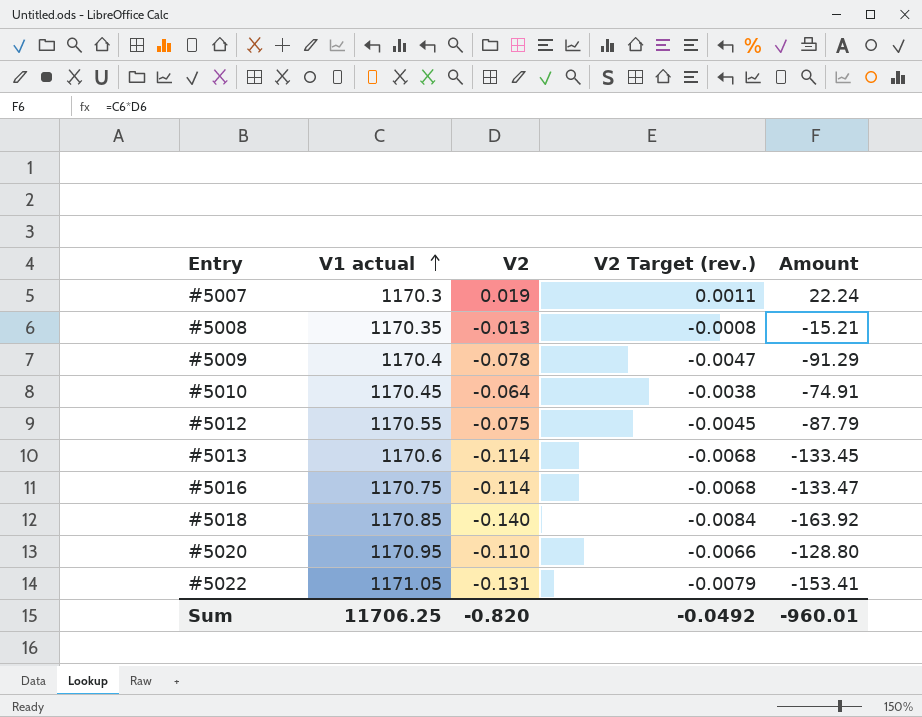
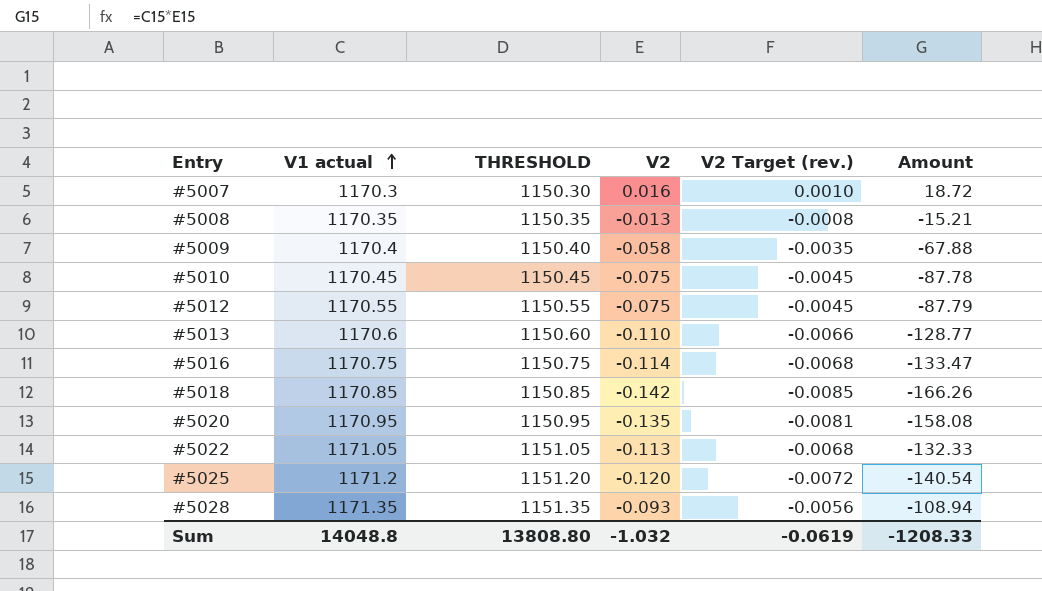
column THRESHOLD | formula: none -> [V1 actual] - 20
#5007 | V2: 0.019 -> 0.016
#5007 | V2 Target (rev.): 0.0011 -> 0.0010
#5007 | Amount: 22.24 -> 18.72
#5009 | V2: -0.078 -> -0.058
#5009 | V2 Target (rev.): -0.0047 -> -0.0035
#5009 | Amount: -91.29 -> -67.88
#5010 | V2: -0.064 -> -0.075
#5010 | V2 Target (rev.): -0.0038 -> -0.0045
#5010 | Amount: -74.91 -> -87.78
#5013 | V2: -0.114 -> -0.110
#5013 | V2 Target (rev.): -0.0068 -> -0.0066
#5013 | Amount: -133.45 -> -128.77
#5018 | V2: -0.140 -> -0.142
#5018 | V2 Target (rev.): -0.0084 -> -0.0085
#5018 | Amount: -163.92 -> -166.26
#5020 | V2: -0.110 -> -0.135
#5020 | V2 Target (rev.): -0.0066 -> -0.0081
#5020 | Amount: -128.80 -> -158.08
#5022 | V2: -0.131 -> -0.113
#5022 | V2 Target (rev.): -0.0079 -> -0.0068
#5022 | Amount: -153.41 -> -132.33
row #5025: none -> 1171.2 | 1151.20 | -0.120 | -0.0072 | -140.54
row #5028: none -> 1171.35 | 1151.35 | -0.093 | -0.0056 | -108.94
Sum | V1 actual: 11706.25 -> 14048.8
Sum | V2: -0.820 -> -1.032
Sum | V2 Target (rev.): -0.0492 -> -0.0619
Sum | Amount: -960.01 -> -1208.33

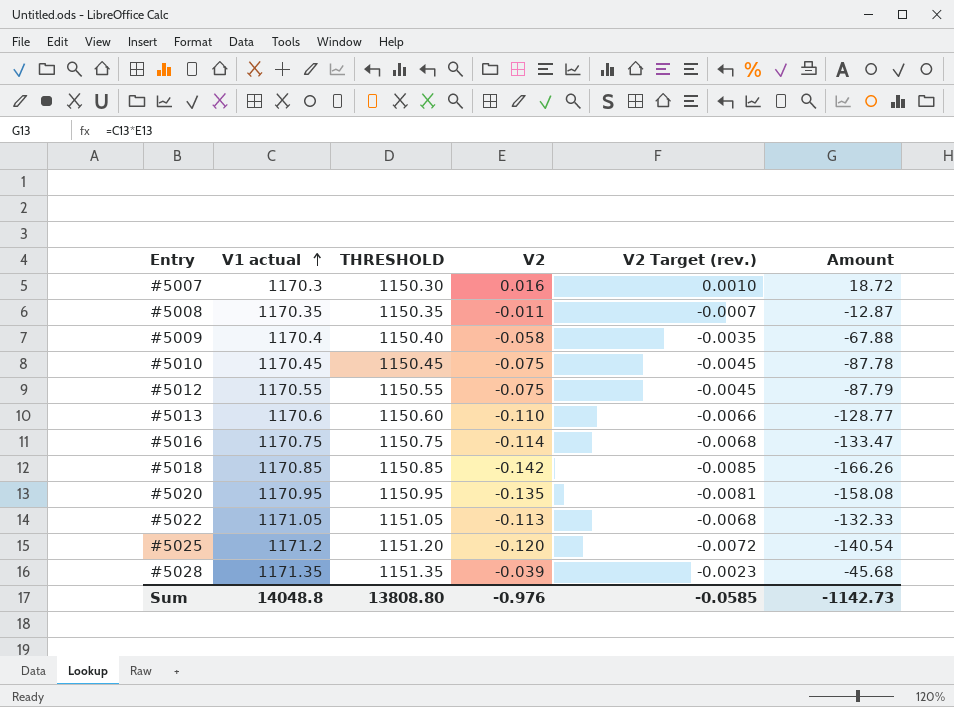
#5008 | V2: -0.013 -> -0.011
#5008 | V2 Target (rev.): -0.0008 -> -0.0007
#5008 | Amount: -15.21 -> -12.87
#5028 | V2: -0.093 -> -0.039
#5028 | V2 Target (rev.): -0.0056 -> -0.0023
#5028 | Amount: -108.94 -> -45.68
Sum | V2: -1.032 -> -0.976
Sum | V2 Target (rev.): -0.0619 -> -0.0585
Sum | Amount: -1208.33 -> -1142.73

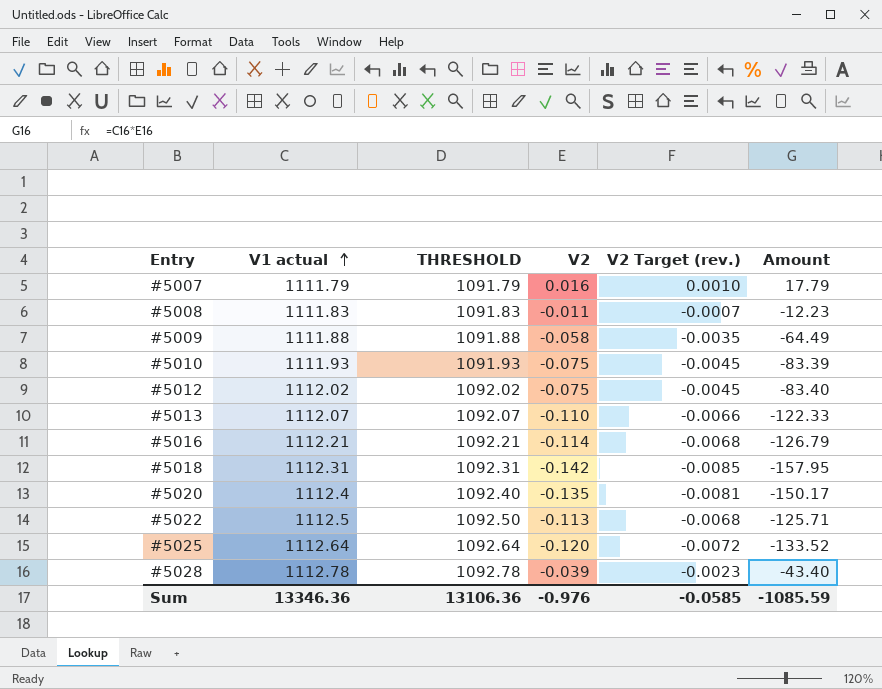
#5007 | V1 actual: 1170.3 -> 1111.79
#5007 | THRESHOLD: 1150.30 -> 1091.79
#5007 | Amount: 18.72 -> 17.79
#5008 | V1 actual: 1170.35 -> 1111.83
#5008 | THRESHOLD: 1150.35 -> 1091.83
#5008 | Amount: -12.87 -> -12.23
#5009 | V1 actual: 1170.4 -> 1111.88
#5009 | THRESHOLD: 1150.40 -> 1091.88
#5009 | Amount: -67.88 -> -64.49
#5010 | V1 actual: 1170.45 -> 1111.93
#5010 | THRESHOLD: 1150.45 -> 1091.93
#5010 | Amount: -87.78 -> -83.39
#5012 | V1 actual: 1170.55 -> 1112.02
#5012 | THRESHOLD: 1150.55 -> 1092.02
#5012 | Amount: -87.79 -> -83.40
#5013 | V1 actual: 1170.6 -> 1112.07
#5013 | THRESHOLD: 1150.60 -> 1092.07
#5013 | Amount: -128.77 -> -122.33
#5016 | V1 actual: 1170.75 -> 1112.21
#5016 | THRESHOLD: 1150.75 -> 1092.21
#5016 | Amount: -133.47 -> -126.79
#5018 | V1 actual: 1170.85 -> 1112.31
#5018 | THRESHOLD: 1150.85 -> 1092.31
#5018 | Amount: -166.26 -> -157.95
#5020 | V1 actual: 1170.95 -> 1112.4
#5020 | THRESHOLD: 1150.95 -> 1092.40
#5020 | Amount: -158.08 -> -150.17
#5022 | V1 actual: 1171.05 -> 1112.5
#5022 | THRESHOLD: 1151.05 -> 1092.50
#5022 | Amount: -132.33 -> -125.71
#5025 | V1 actual: 1171.2 -> 1112.64
#5025 | THRESHOLD: 1151.20 -> 1092.64
#5025 | Amount: -140.54 -> -133.52
#5028 | V1 actual: 1171.35 -> 1112.78
#5028 | THRESHOLD: 1151.35 -> 1092.78
#5028 | Amount: -45.68 -> -43.40
Sum | V1 actual: 14048.8 -> 13346.36
Sum | THRESHOLD: 13808.80 -> 13106.36
Sum | Amount: -1142.73 -> -1085.59

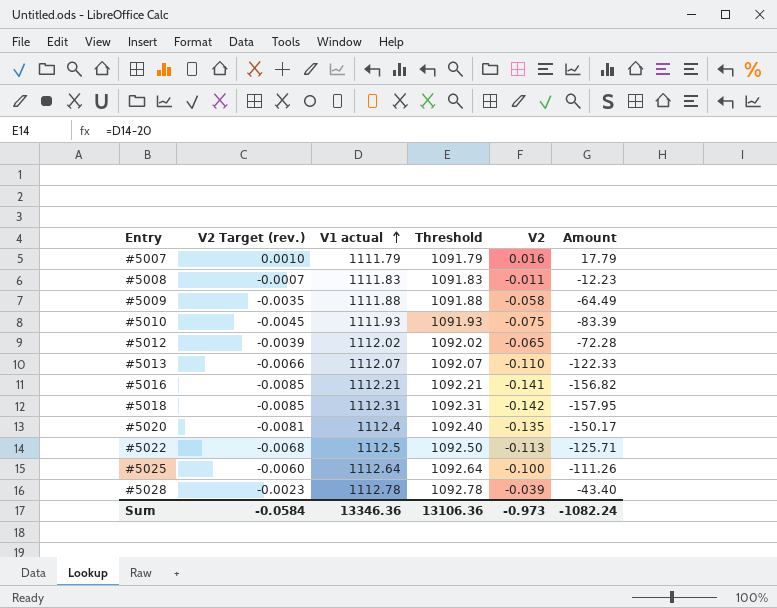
column V2 Target (rev.) | position: 5 -> 2
column name: THRESHOLD -> Threshold
#5012 | V2 Target (rev.): -0.0045 -> -0.0039
#5012 | V2: -0.075 -> -0.065
#5012 | Amount: -83.40 -> -72.28
#5016 | V2 Target (rev.): -0.0068 -> -0.0085
#5016 | V2: -0.114 -> -0.141
#5016 | Amount: -126.79 -> -156.82
#5025 | V2 Target (rev.): -0.0072 -> -0.0060
#5025 | V2: -0.120 -> -0.100
#5025 | Amount: -133.52 -> -111.26
Sum | V2 Target (rev.): -0.0585 -> -0.0584
Sum | V2: -0.976 -> -0.973
Sum | Amount: -1085.59 -> -1082.24

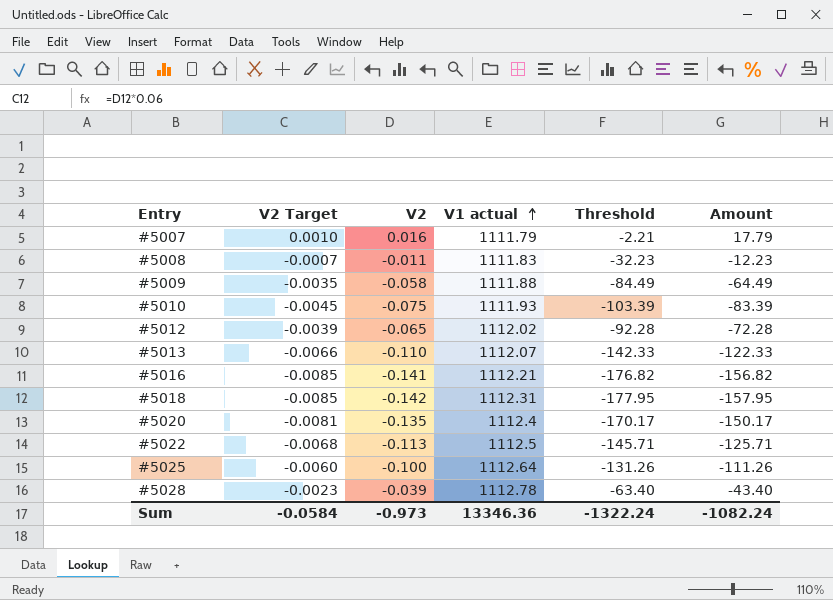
column name: V2 Target (rev.) -> V2 Target
column V2 | position: 5 -> 3
column Threshold | formula: [V1 actual] - 20 -> [Amount] - 20
Sum | Threshold: 13106.36 -> -1322.24

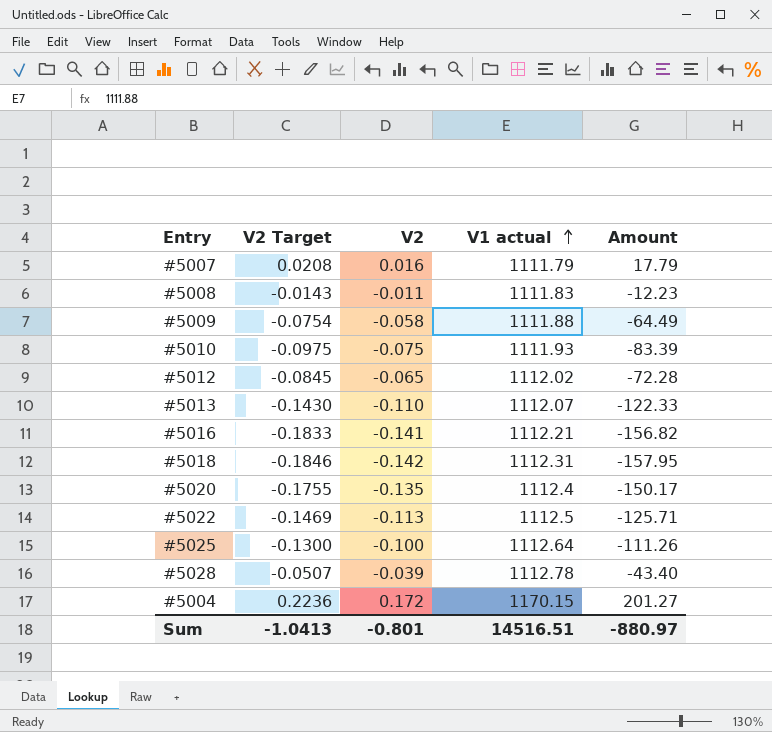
column Threshold | formula: [Amount] - 20 -> none
column V2 Target | formula: [V2] * 0.06 -> [V2] * 1.3
row #5004: none -> 0.2236 | 0.172 | 1170.15 | 201.27
Sum | V2 Target: -0.0584 -> -1.0413
Sum | V2: -0.973 -> -0.801
Sum | V1 actual: 13346.36 -> 14516.51
Sum | Amount: -1082.24 -> -880.97

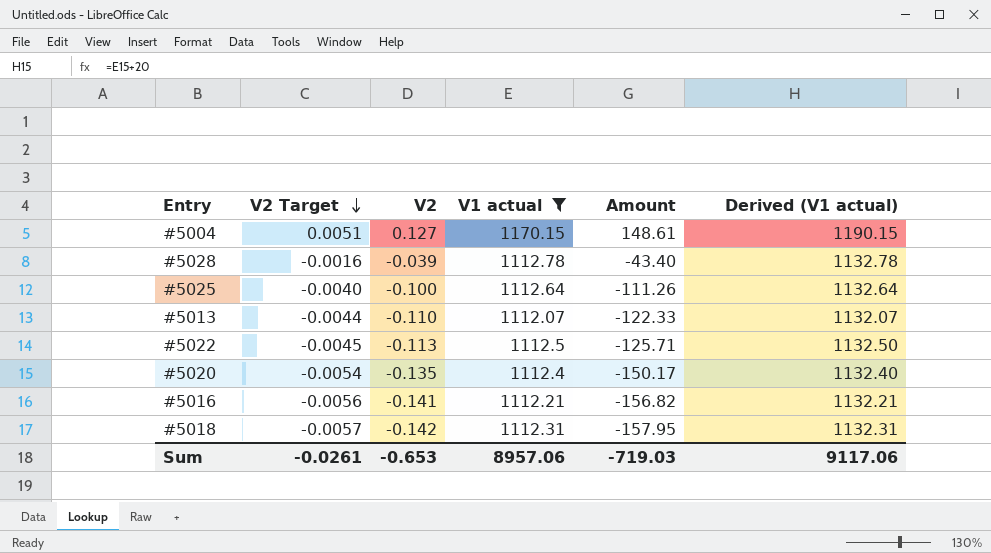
filter: none -> V1 actual >= 1112.07
row order: V1 actual ascending -> V2 Target descending
column V2 Target | formula: [V2] * 1.3 -> [V2] * 0.04
column Derived (V1 actual) | formula: none -> [V1 actual] + 20
#5004 | V2: 0.172 -> 0.127
#5004 | Amount: 201.27 -> 148.61
Sum | V2 Target: -1.0413 -> -0.0261
Sum | V2: -0.801 -> -0.653
Sum | V1 actual: 14516.51 -> 8957.06
Sum | Amount: -880.97 -> -719.03

